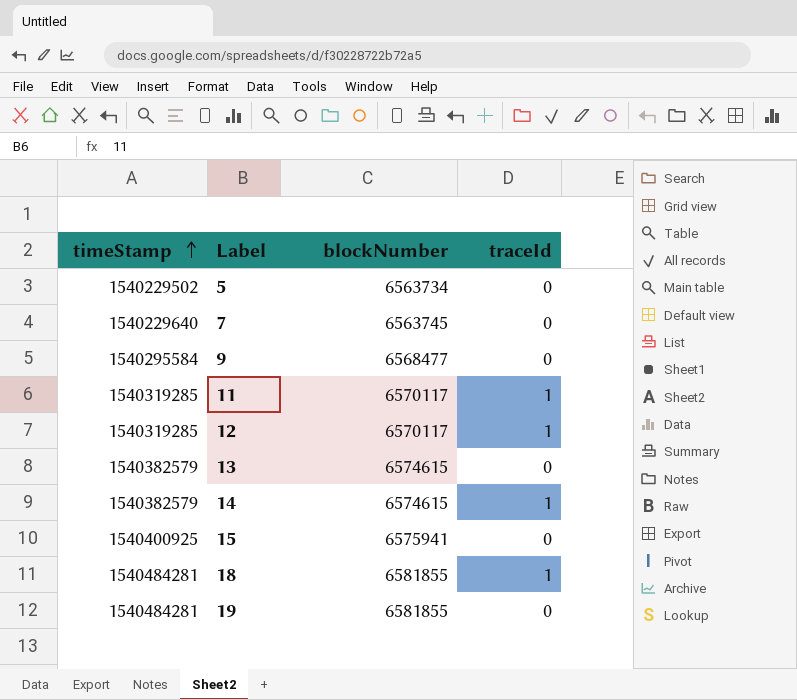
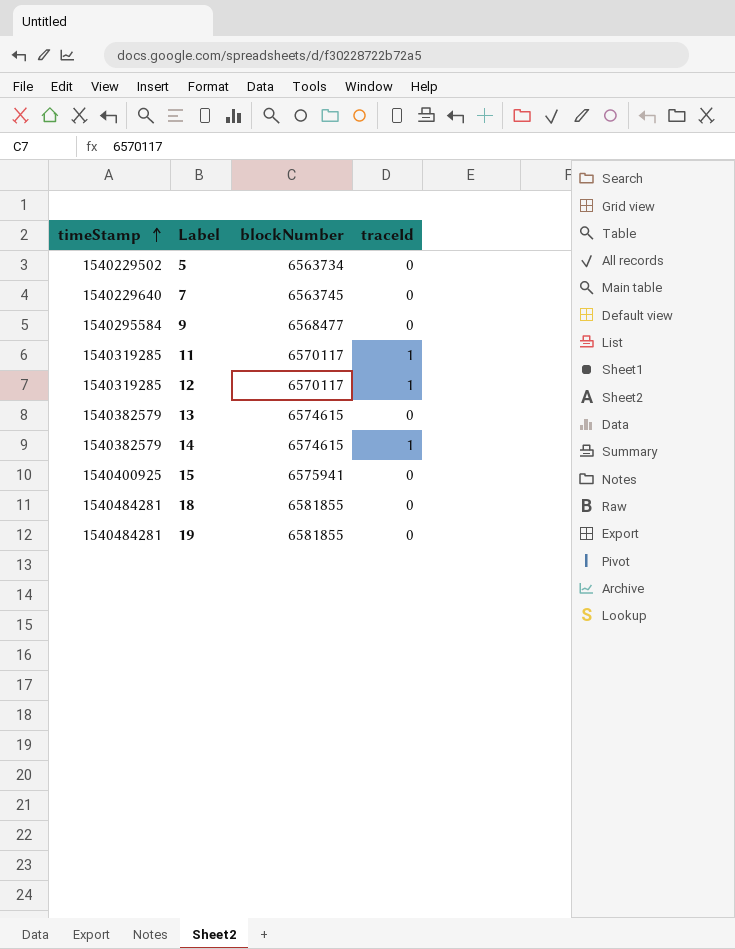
18 | traceId: 1 -> 0

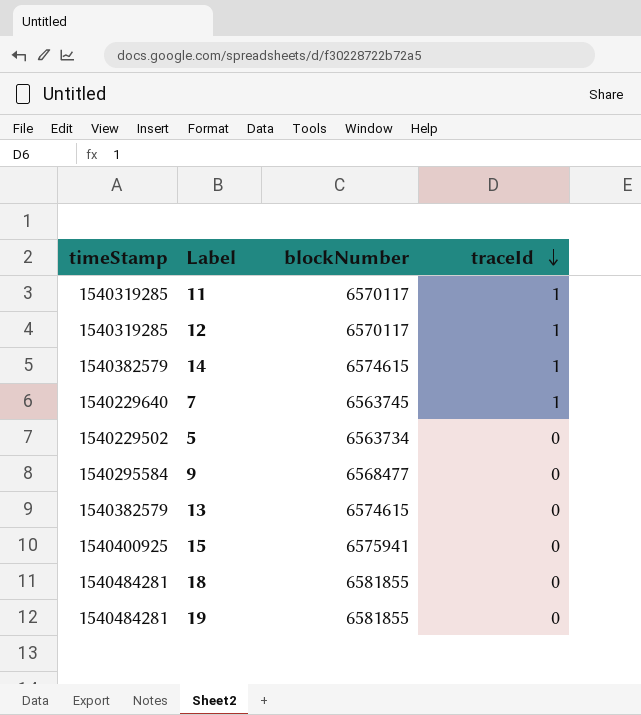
row order: timeStamp ascending -> traceId descending
7 | traceId: 0 -> 1

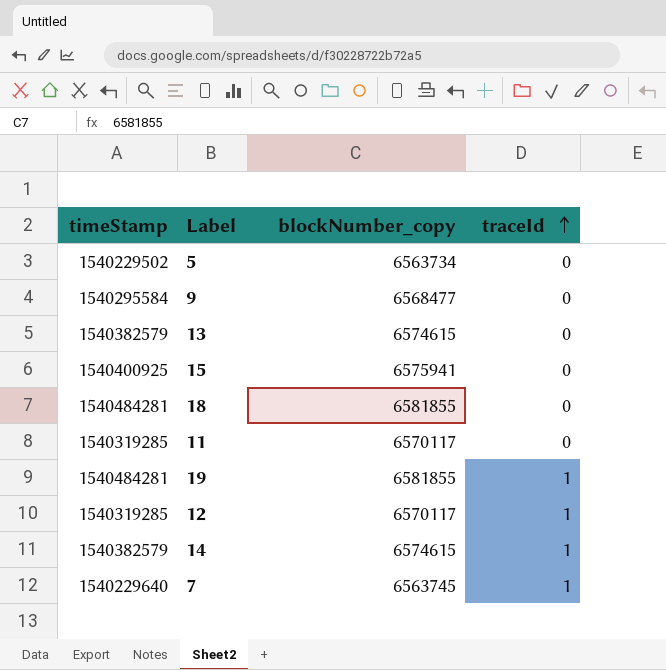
row order: traceId descending -> traceId ascending
column name: blockNumber -> blockNumber_copy
11 | traceId: 1 -> 0
19 | traceId: 0 -> 1

